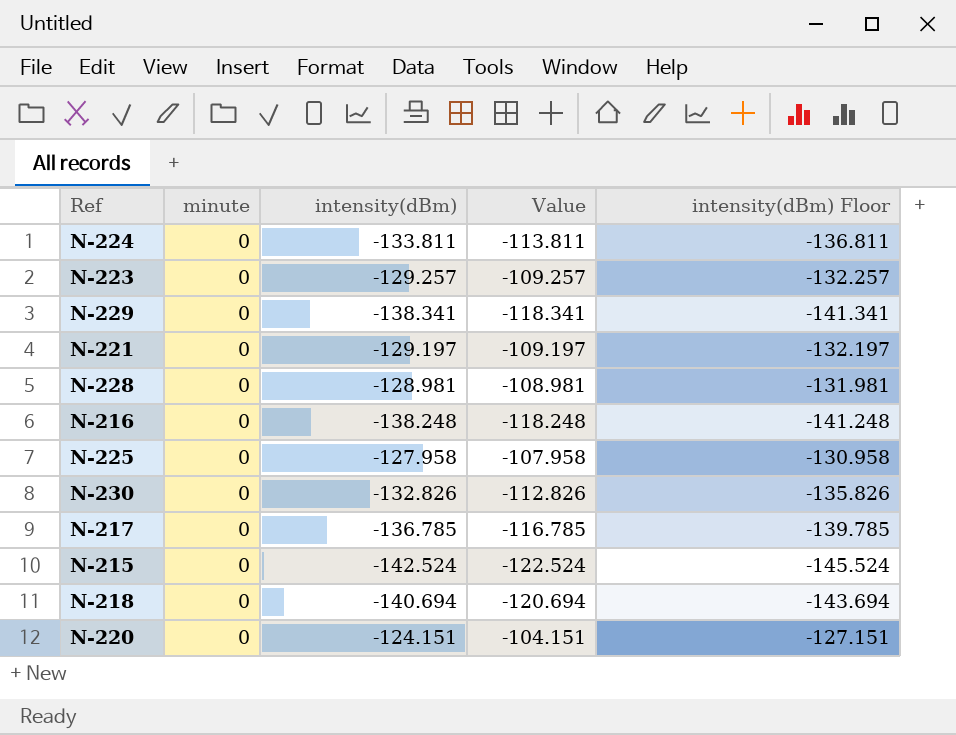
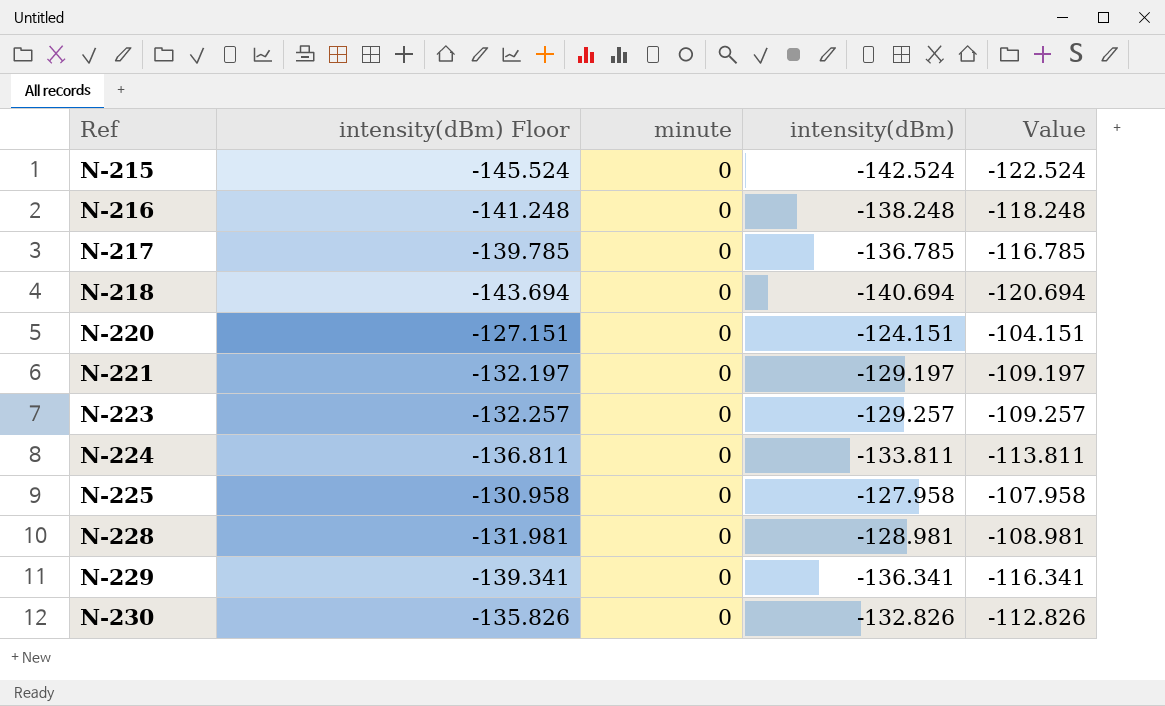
row order: none -> Ref ascending
column intensity(dBm) Floor | position: 5 -> 2
N-229 | intensity(dBm) Floor: -141.341 -> -139.341
N-229 | intensity(dBm): -138.341 -> -136.341
N-229 | Value: -118.341 -> -116.341

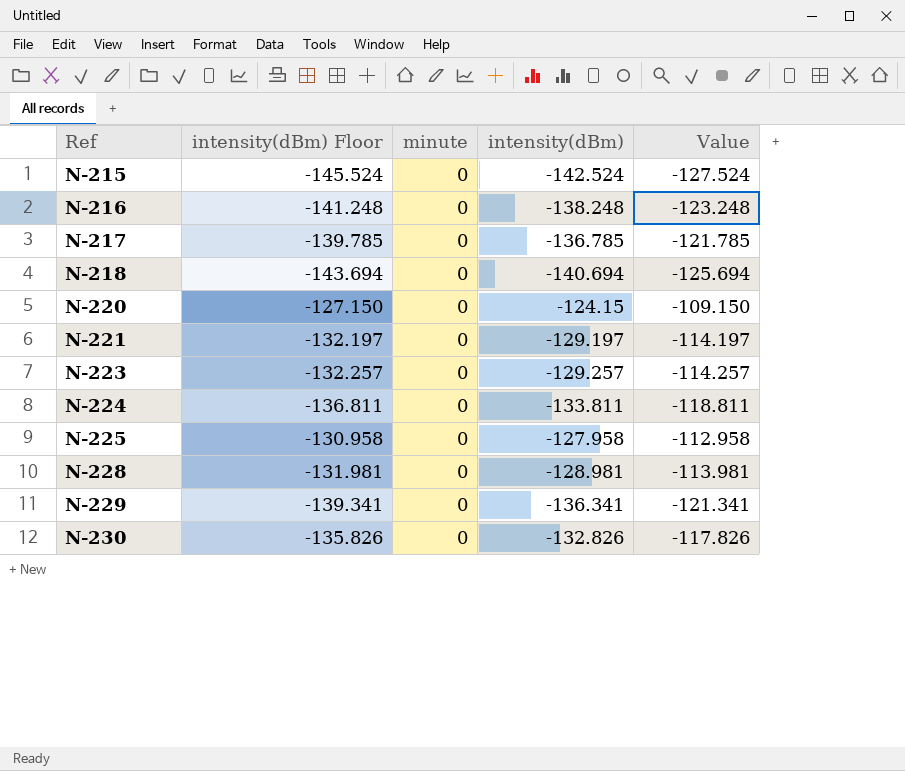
column Value | formula: [intensity(dBm)] + 20 -> [intensity(dBm)] + 15
N-220 | intensity(dBm) Floor: -127.151 -> -127.150
N-220 | intensity(dBm): -124.151 -> -124.15

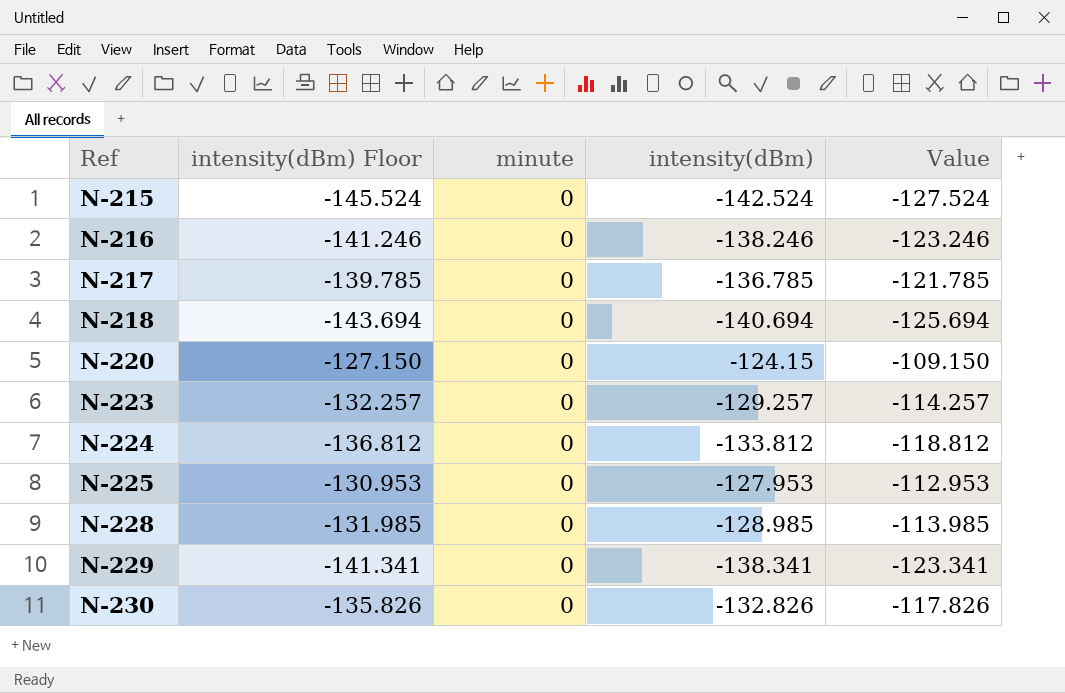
row N-221: -132.197 | 0 | -129.197 | -114.197 -> none
N-216 | intensity(dBm) Floor: -141.248 -> -141.246
N-216 | intensity(dBm): -138.248 -> -138.246
N-216 | Value: -123.248 -> -123.246
N-224 | intensity(dBm) Floor: -136.811 -> -136.812
N-224 | intensity(dBm): -133.811 -> -133.812
N-224 | Value: -118.811 -> -118.812
N-225 | intensity(dBm) Floor: -130.958 -> -130.953
N-225 | intensity(dBm): -127.958 -> -127.953
N-225 | Value: -112.958 -> -112.953
N-228 | intensity(dBm) Floor: -131.981 -> -131.985
N-228 | intensity(dBm): -128.981 -> -128.985
N-228 | Value: -113.981 -> -113.985
N-229 | intensity(dBm) Floor: -139.341 -> -141.341
N-229 | intensity(dBm): -136.341 -> -138.341
N-229 | Value: -121.341 -> -123.341

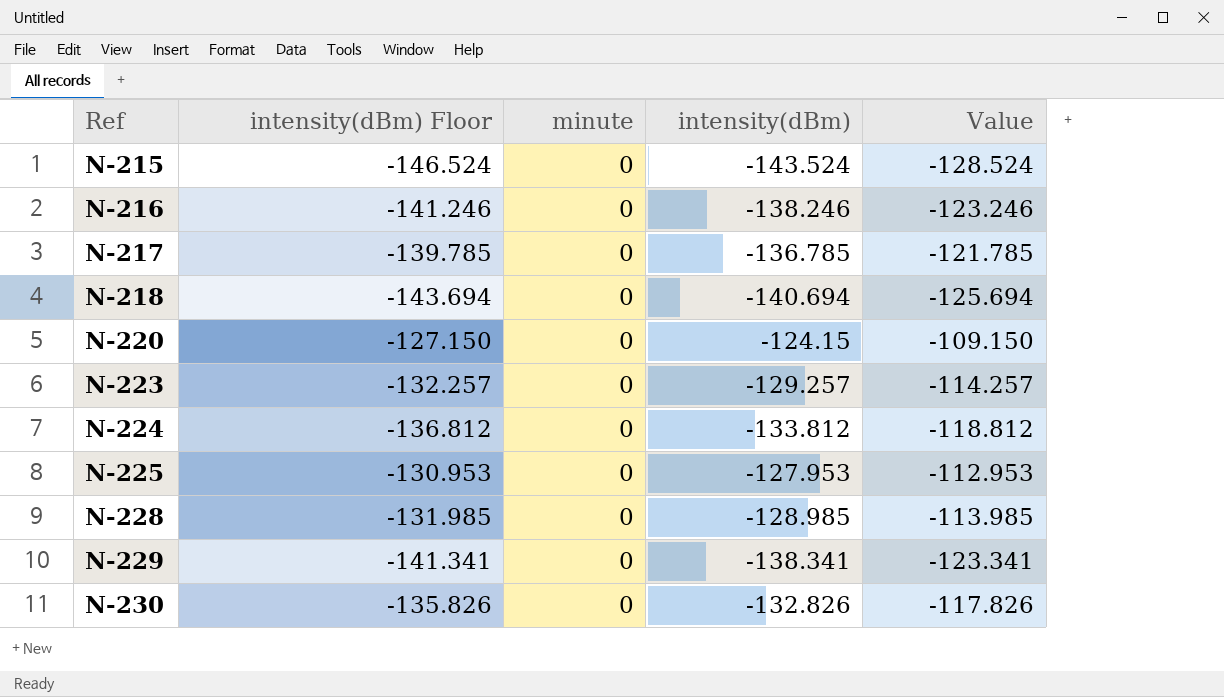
N-215 | intensity(dBm) Floor: -145.524 -> -146.524
N-215 | intensity(dBm): -142.524 -> -143.524
N-215 | Value: -127.524 -> -128.524

